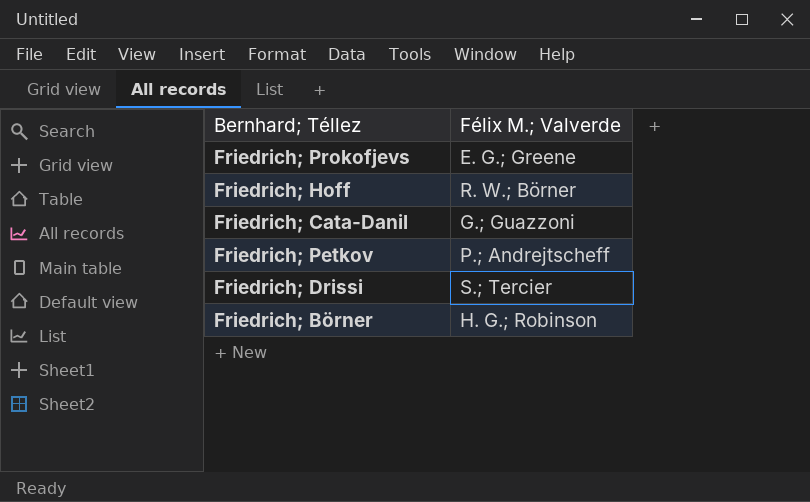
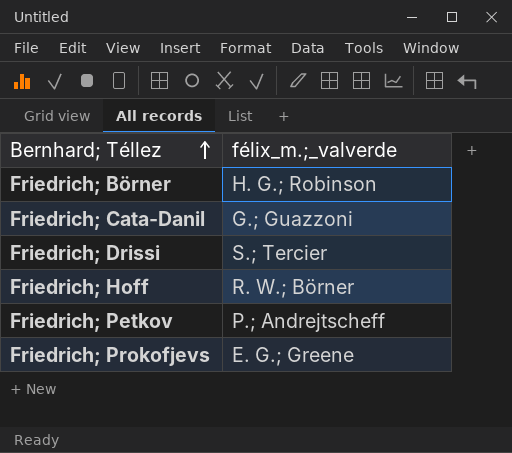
row order: none -> Bernhard; Téllez ascending
column name: Félix M.; Valverde -> félix_m.;_valverde

